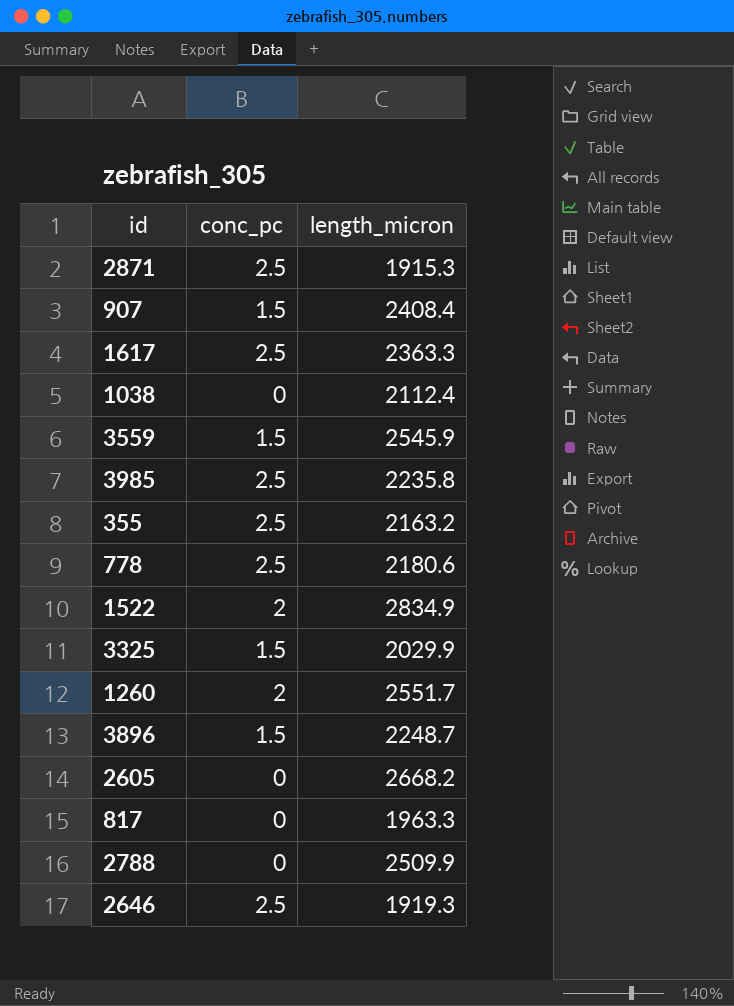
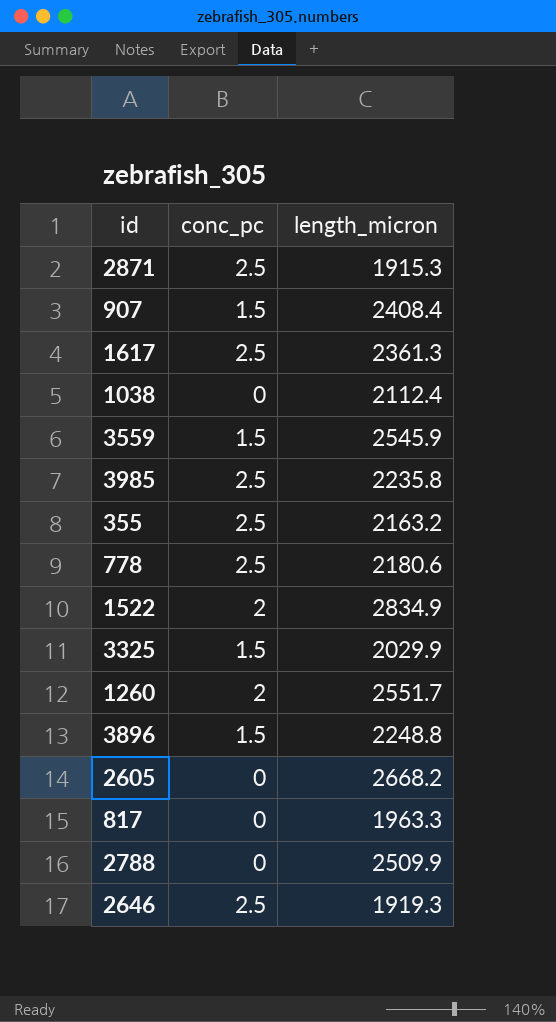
1617 | length_micron: 2363.3 -> 2361.3
3896 | length_micron: 2248.7 -> 2248.8

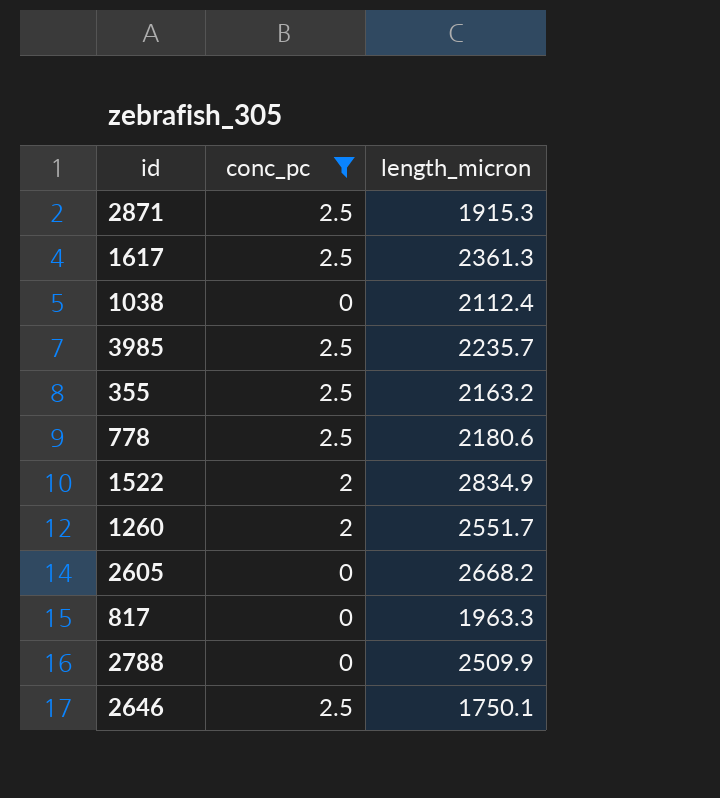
filter: none -> conc_pc != 1.5
3985 | length_micron: 2235.8 -> 2235.7
2646 | length_micron: 1919.3 -> 1750.1

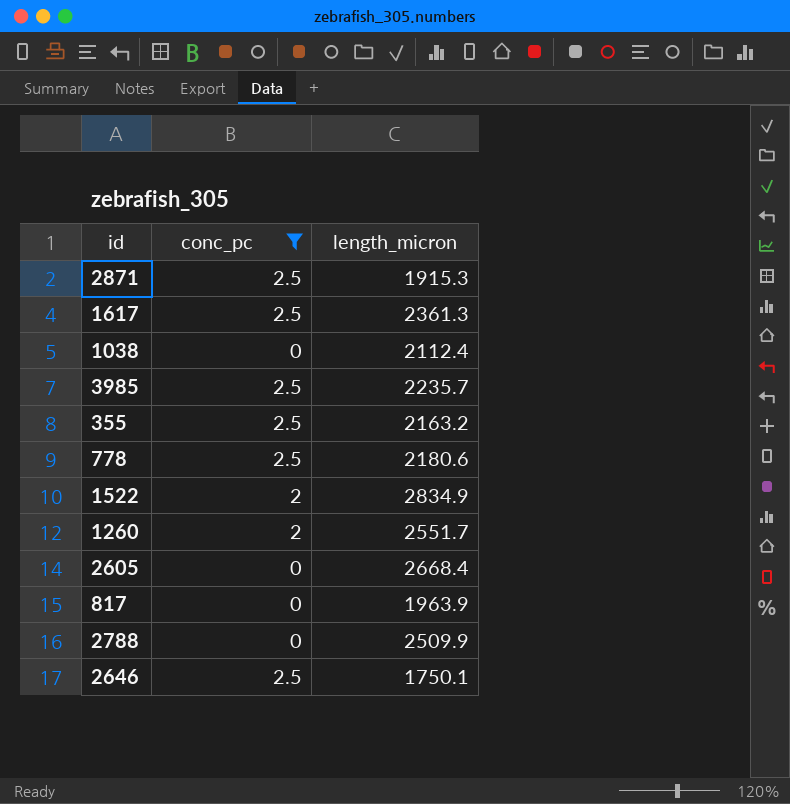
2605 | length_micron: 2668.2 -> 2668.4
817 | length_micron: 1963.3 -> 1963.9

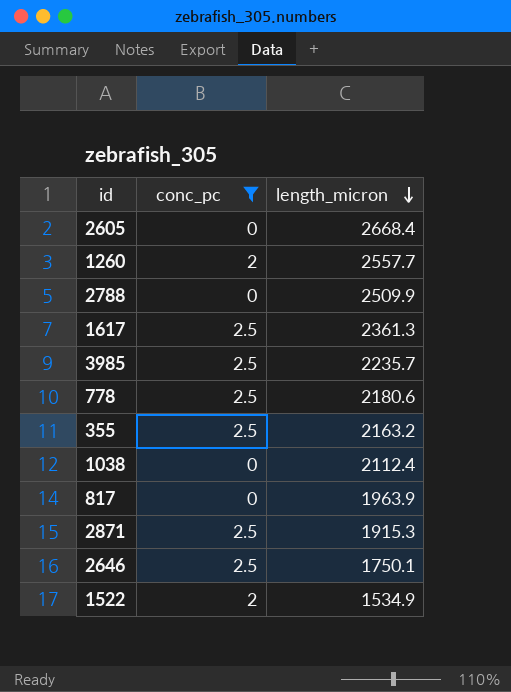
row order: none -> length_micron descending
1260 | length_micron: 2551.7 -> 2557.7
1522 | length_micron: 2834.9 -> 1534.9

